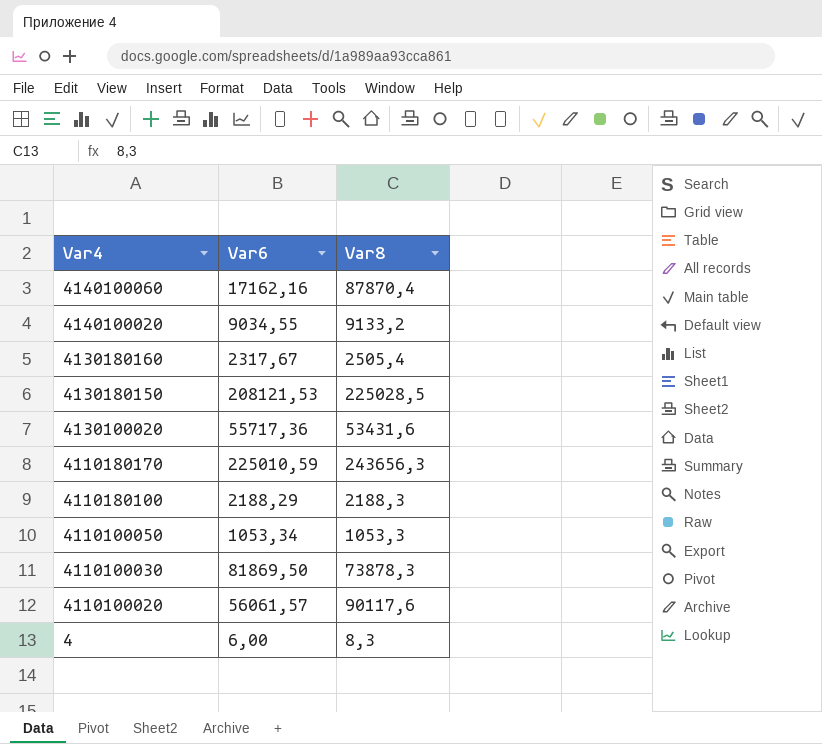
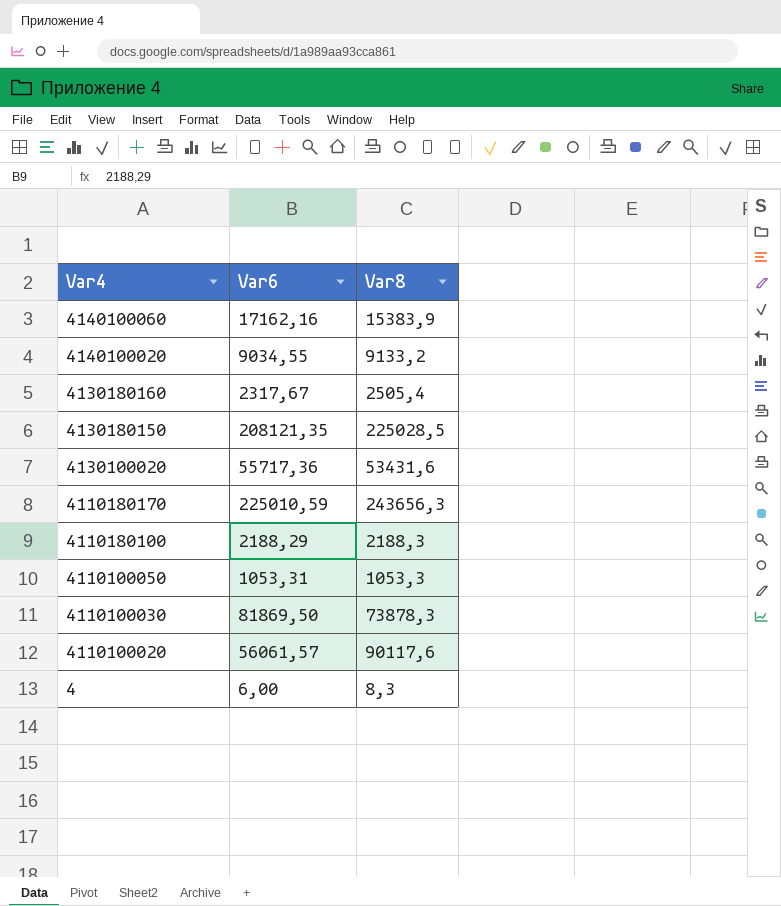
4140100060 | Var8: 87870,4 -> 15383,9
4130180150 | Var6: 208121,53 -> 208121,35
4110100050 | Var6: 1053,34 -> 1053,31

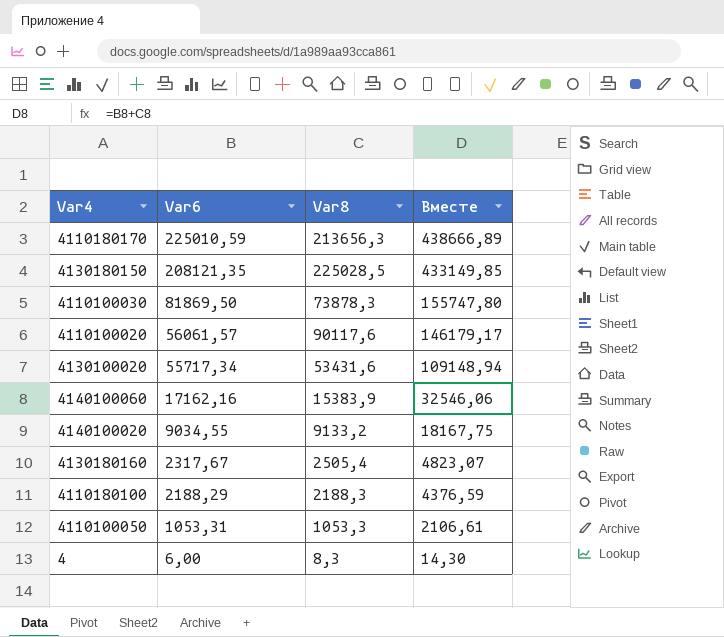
row order: Var4 descending -> Var6 descending
column Вместе | formula: none -> [Var6] + [Var8]
4110180170 | Var8: 243656,3 -> 213656,3
4130100020 | Var6: 55717,36 -> 55717,34

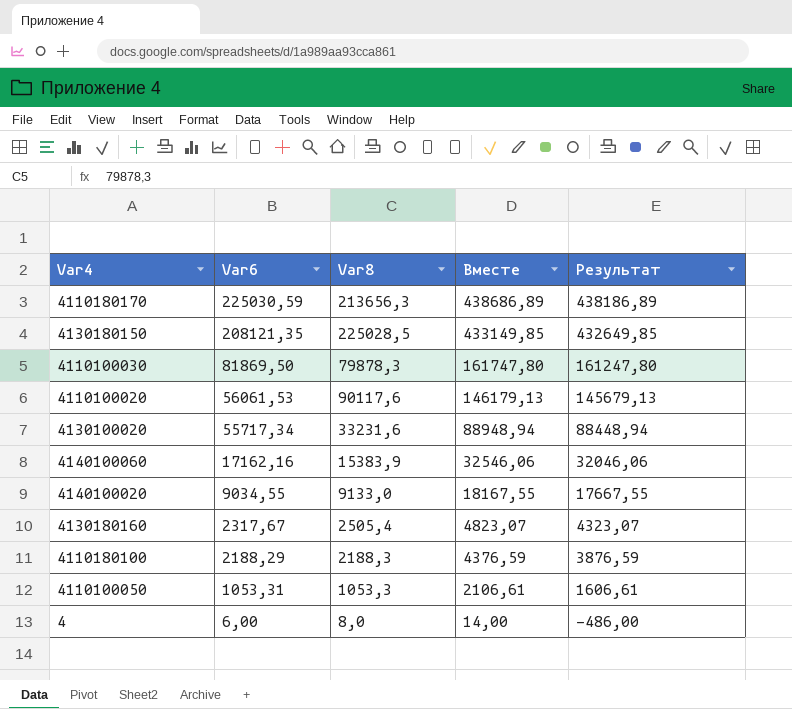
column Результат | formula: none -> [Вместе] - 500
4110180170 | Var6: 225010,59 -> 225030,59
4110180170 | Вместе: 438666,89 -> 438686,89
4110100030 | Var8: 73878,3 -> 79878,3
4110100030 | Вместе: 155747,80 -> 161747,80
4110100020 | Var6: 56061,57 -> 56061,53
4110100020 | Вместе: 146179,17 -> 146179,13
4130100020 | Var8: 53431,6 -> 33231,6
4130100020 | Вместе: 109148,94 -> 88948,94
4140100020 | Var8: 9133,2 -> 9133,0
4140100020 | Вместе: 18167,75 -> 18167,55
4 | Var8: 8,3 -> 8,0
4 | Вместе: 14,30 -> 14,00

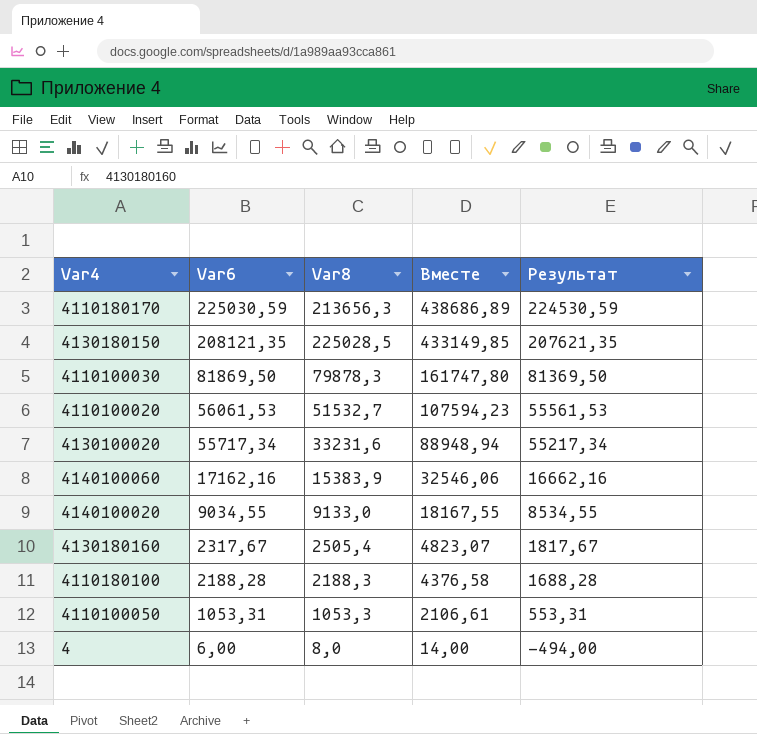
column Результат | formula: [Вместе] - 500 -> [Var6] - 500
4110100020 | Var8: 90117,6 -> 51532,7
4110100020 | Вместе: 146179,13 -> 107594,23
4110180100 | Var6: 2188,29 -> 2188,28
4110180100 | Вместе: 4376,59 -> 4376,58

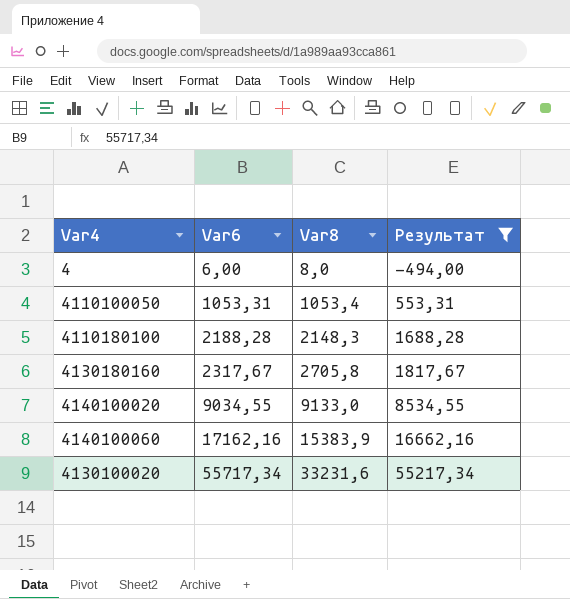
filter: none -> Результат <= 55217,34
row order: Var6 descending -> Var6 ascending
column Вместе | formula: [Var6] + [Var8] -> none
4110100050 | Var8: 1053,3 -> 1053,4
4110180100 | Var8: 2188,3 -> 2148,3
4130180160 | Var8: 2505,4 -> 2705,8

